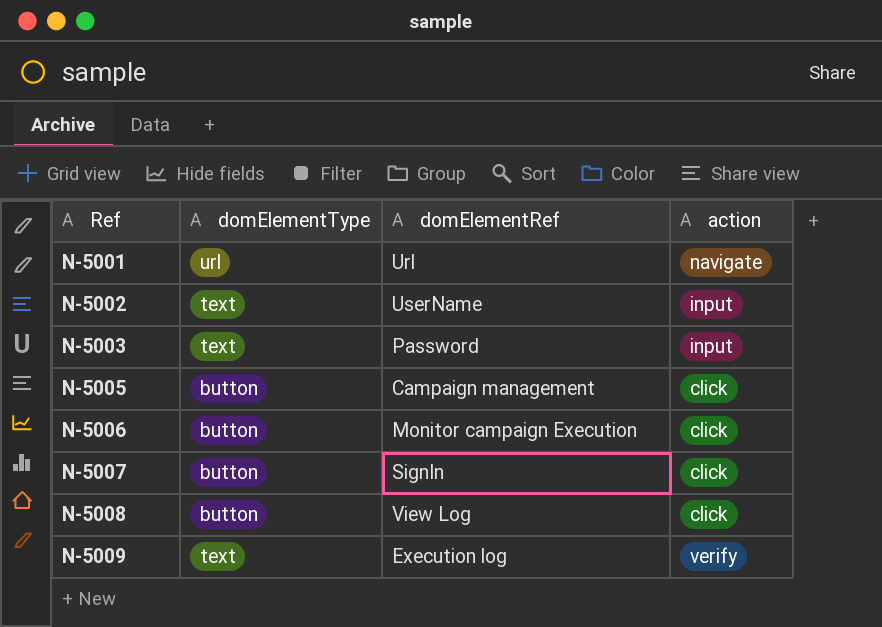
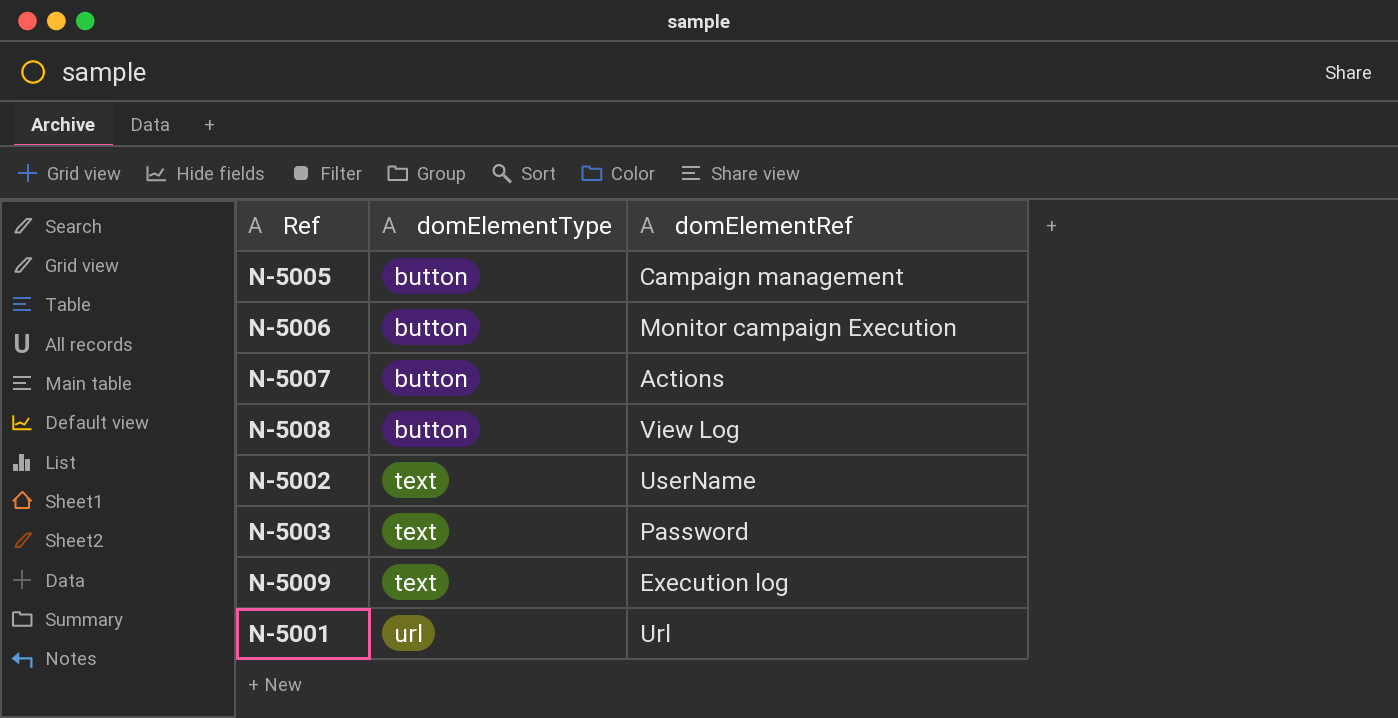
row order: Ref ascending -> domElementType ascending
column action | position: 4 -> none
N-5007 | domElementRef: SignIn -> Actions

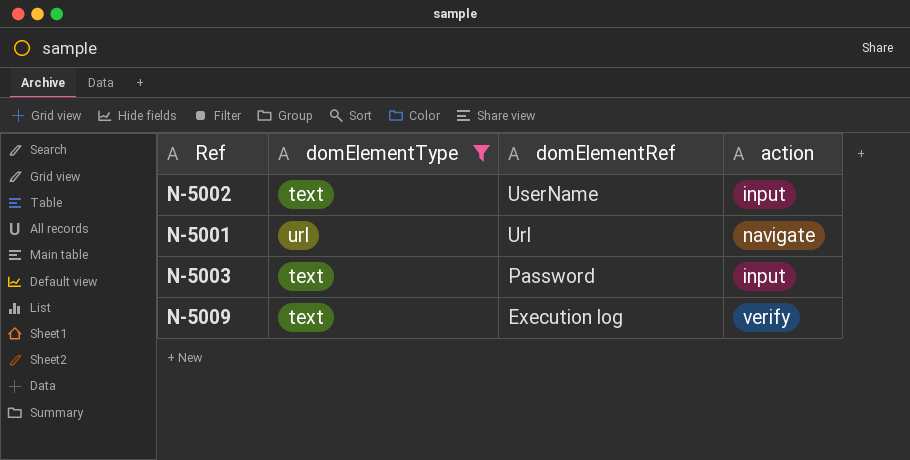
filter: none -> domElementType != button
row order: domElementType ascending -> domElementRef descending
column action | position: none -> 4

